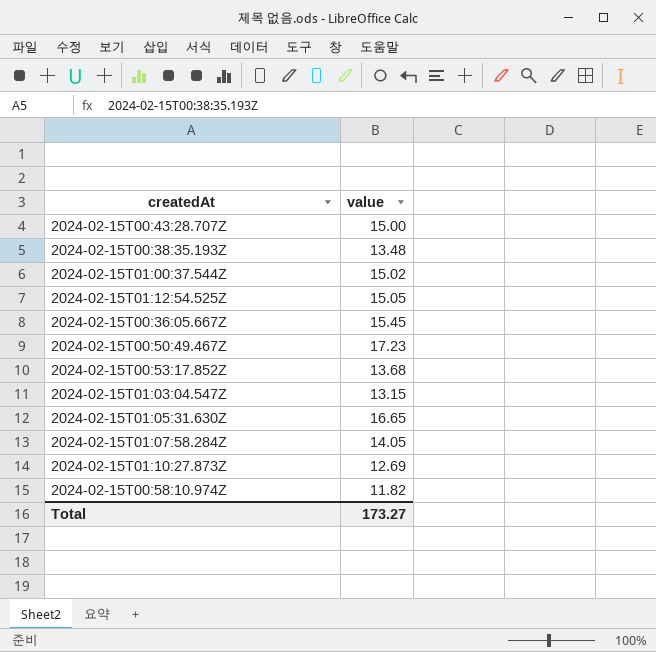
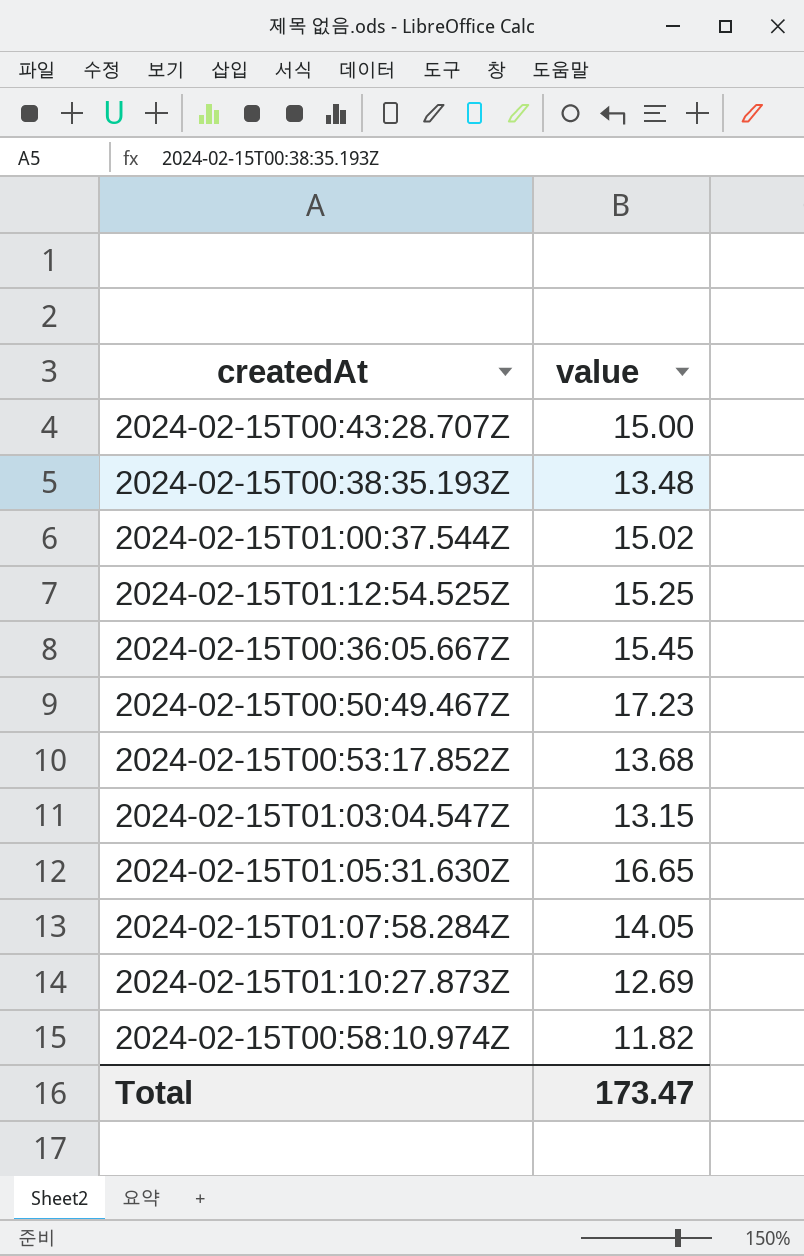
2024-02-15T01:12:54.525Z | value: 15.05 -> 15.25
Total | value: 173.27 -> 173.47

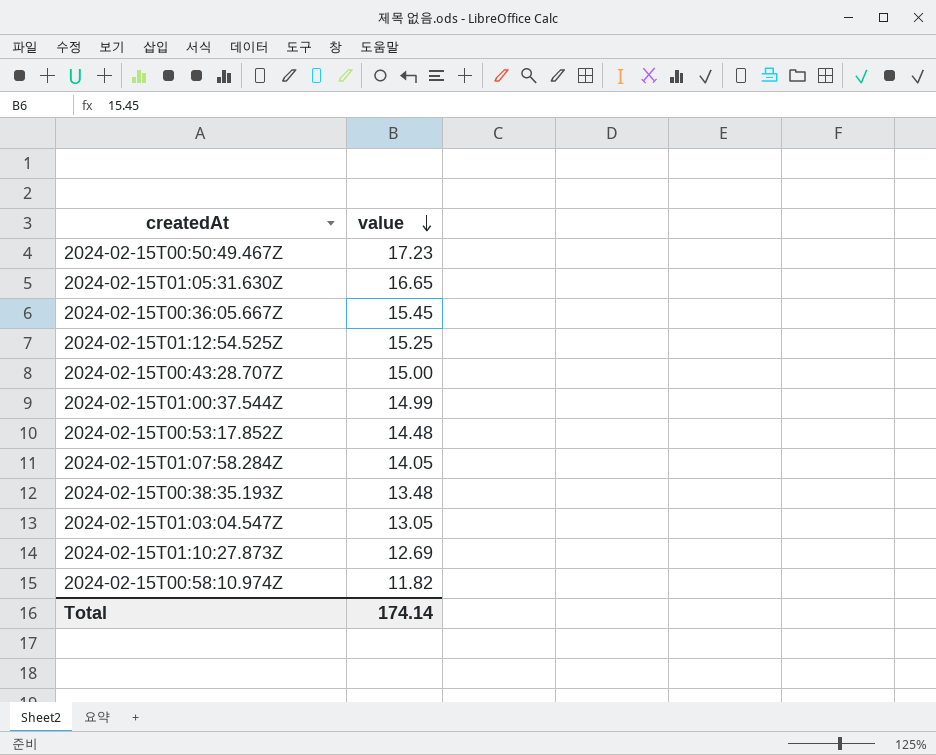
row order: none -> value descending
2024-02-15T01:00:37.544Z | value: 15.02 -> 14.99
2024-02-15T00:53:17.852Z | value: 13.68 -> 14.48
2024-02-15T01:03:04.547Z | value: 13.15 -> 13.05
Total | value: 173.47 -> 174.14

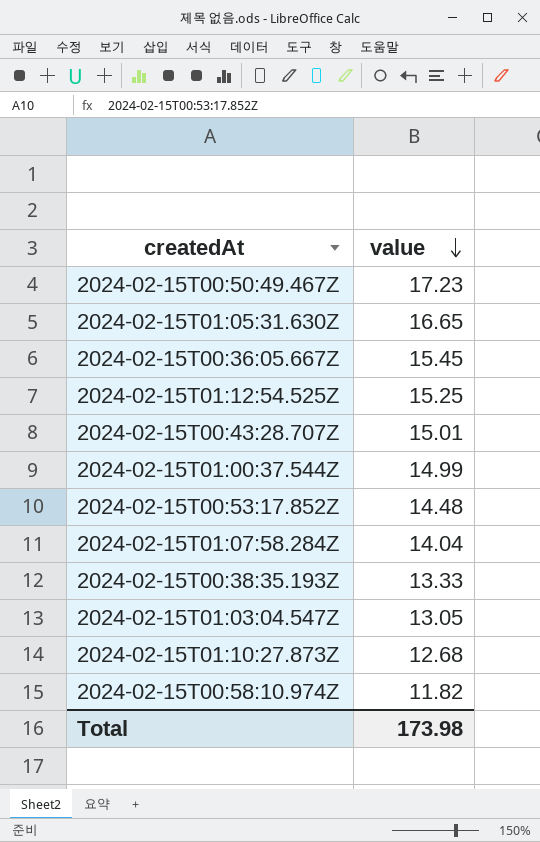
2024-02-15T00:43:28.707Z | value: 15.00 -> 15.01
2024-02-15T01:07:58.284Z | value: 14.05 -> 14.04
2024-02-15T00:38:35.193Z | value: 13.48 -> 13.33
2024-02-15T01:10:27.873Z | value: 12.69 -> 12.68
Total | value: 174.14 -> 173.98

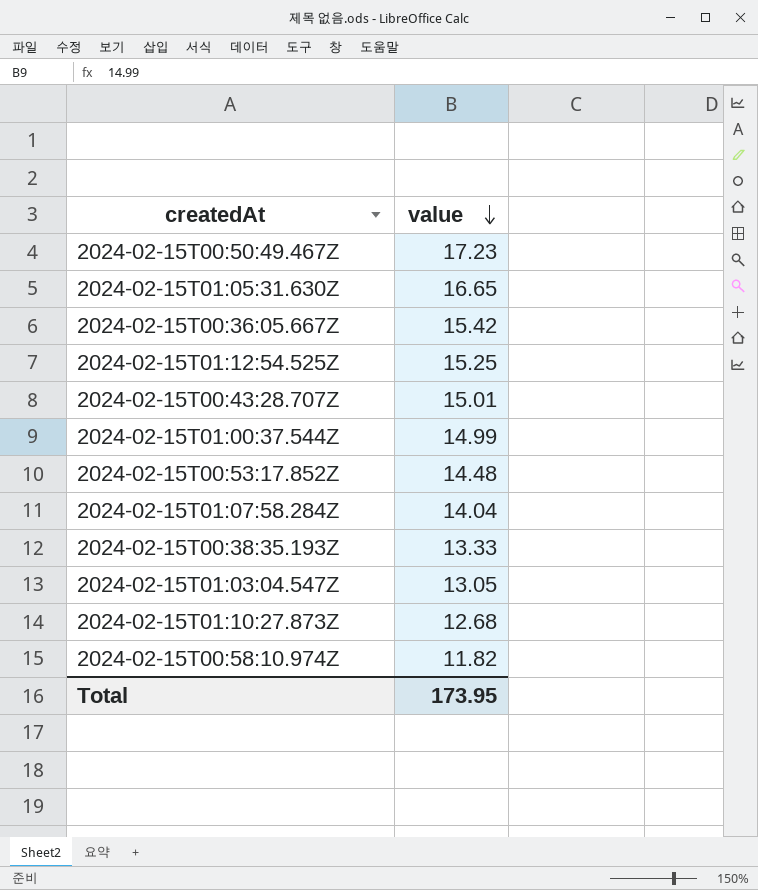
2024-02-15T00:36:05.667Z | value: 15.45 -> 15.42
Total | value: 173.98 -> 173.95

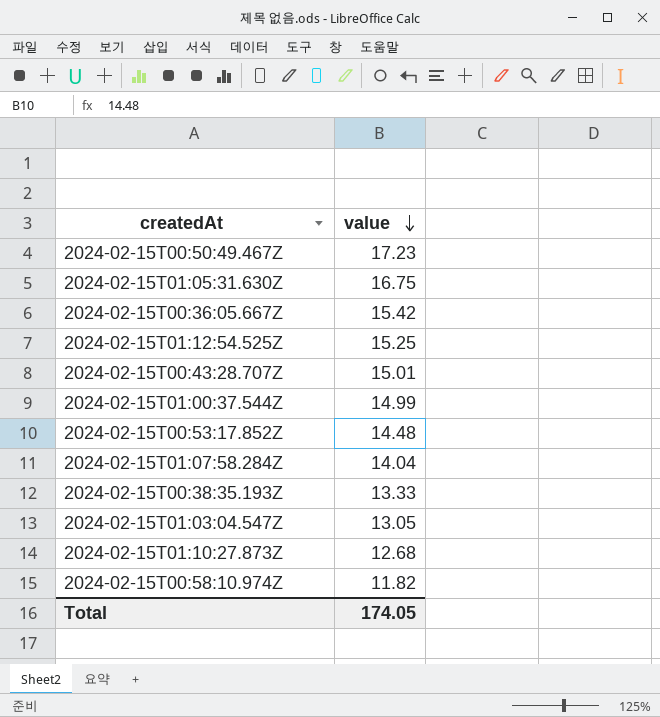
2024-02-15T01:05:31.630Z | value: 16.65 -> 16.75
Total | value: 173.95 -> 174.05

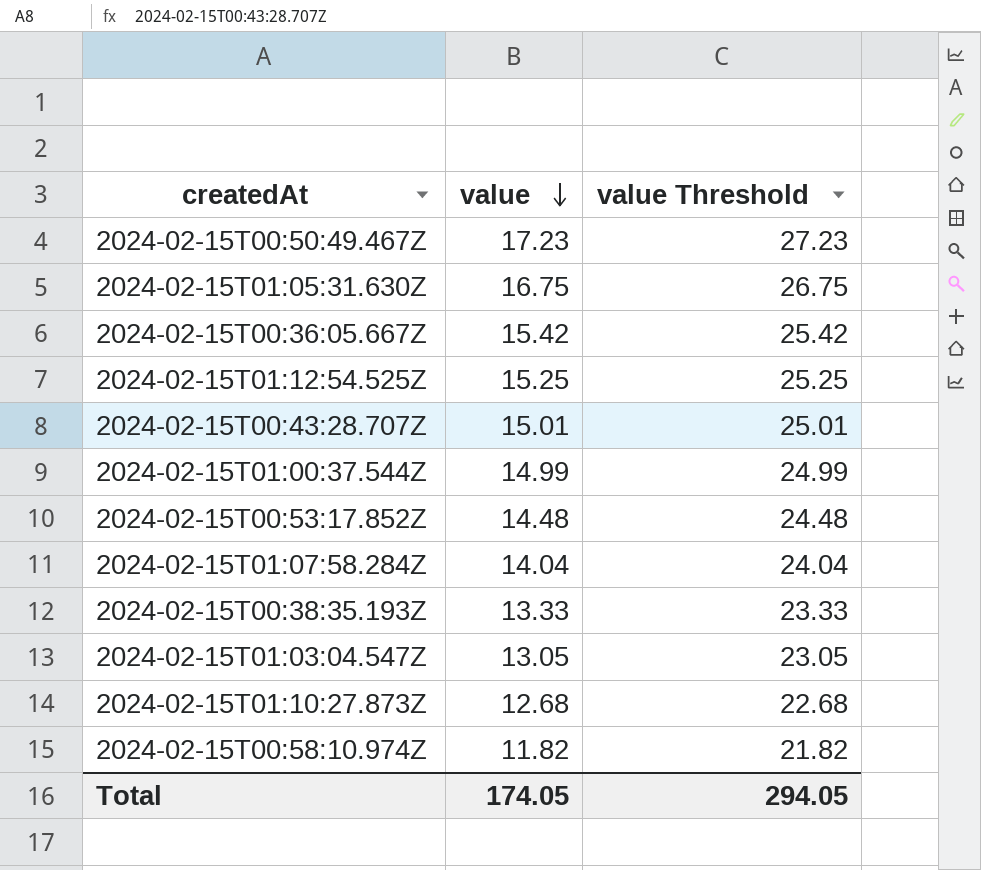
column value Threshold | formula: none -> [value] + 10

